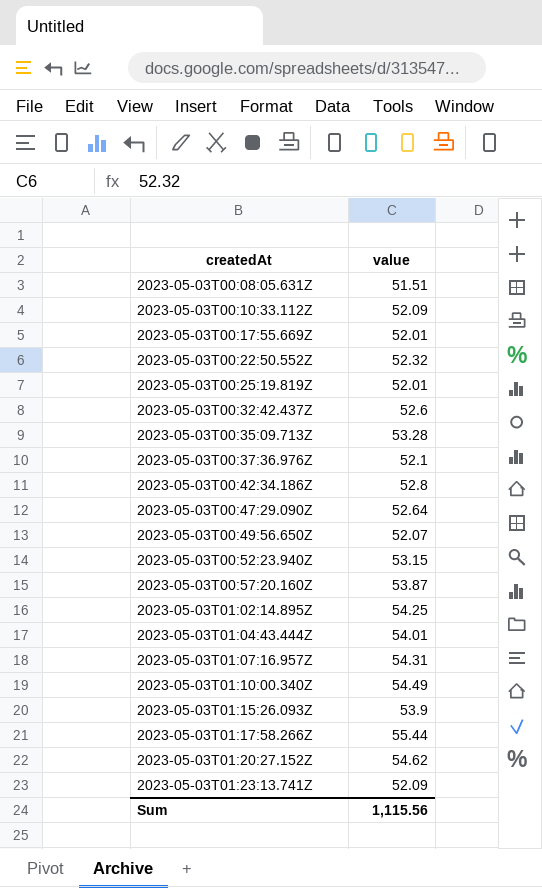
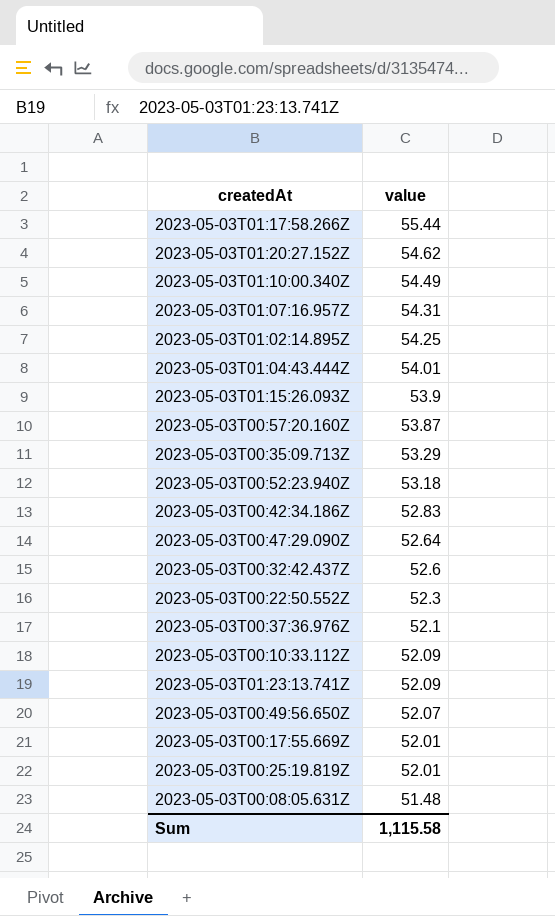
row order: createdAt ascending -> value descending
2023-05-03T00:35:09.713Z | value: 53.28 -> 53.29
2023-05-03T00:52:23.940Z | value: 53.15 -> 53.18
2023-05-03T00:42:34.186Z | value: 52.8 -> 52.83
2023-05-03T00:22:50.552Z | value: 52.32 -> 52.3
2023-05-03T00:08:05.631Z | value: 51.51 -> 51.48
Sum | value: 1,115.56 -> 1,115.58

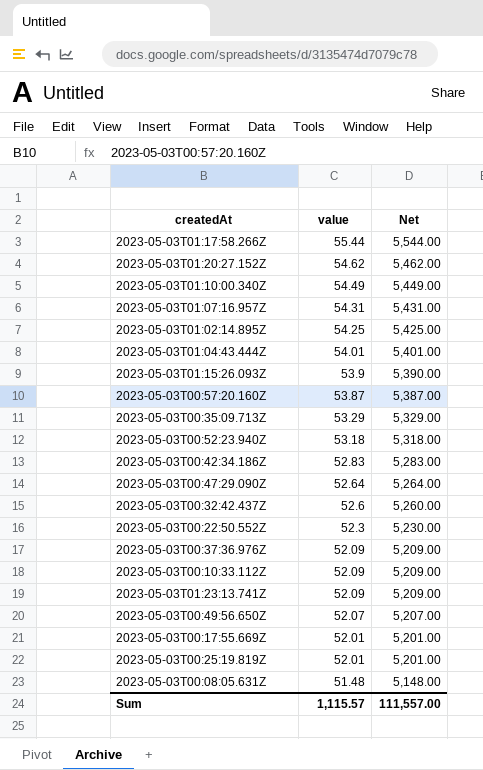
column Net | formula: none -> [value] * 100
2023-05-03T00:37:36.976Z | value: 52.1 -> 52.09
Sum | value: 1,115.58 -> 1,115.57

